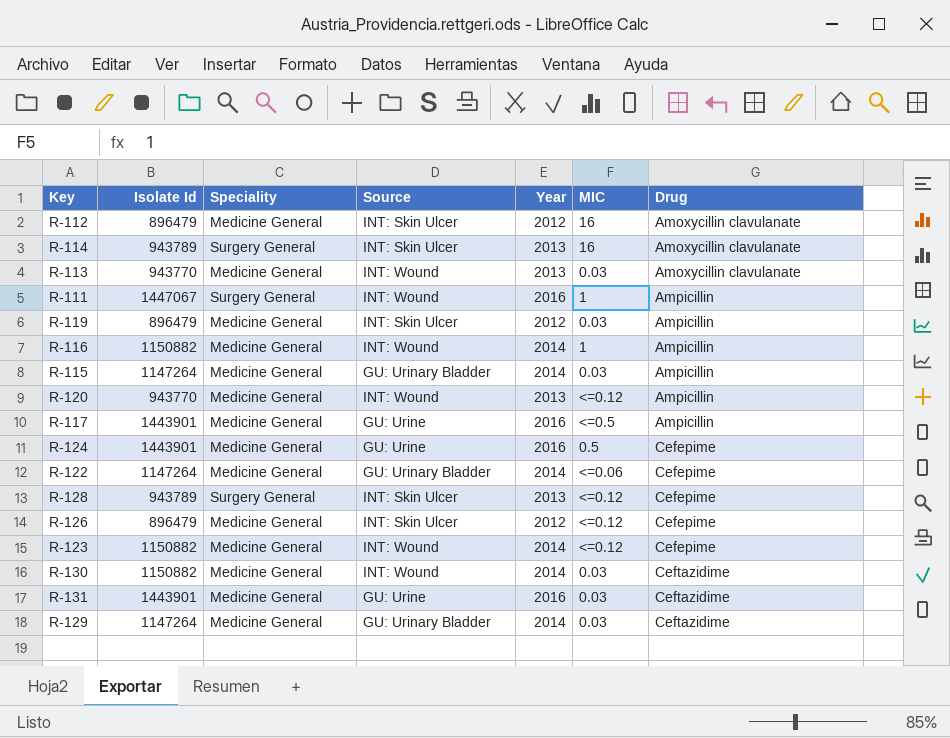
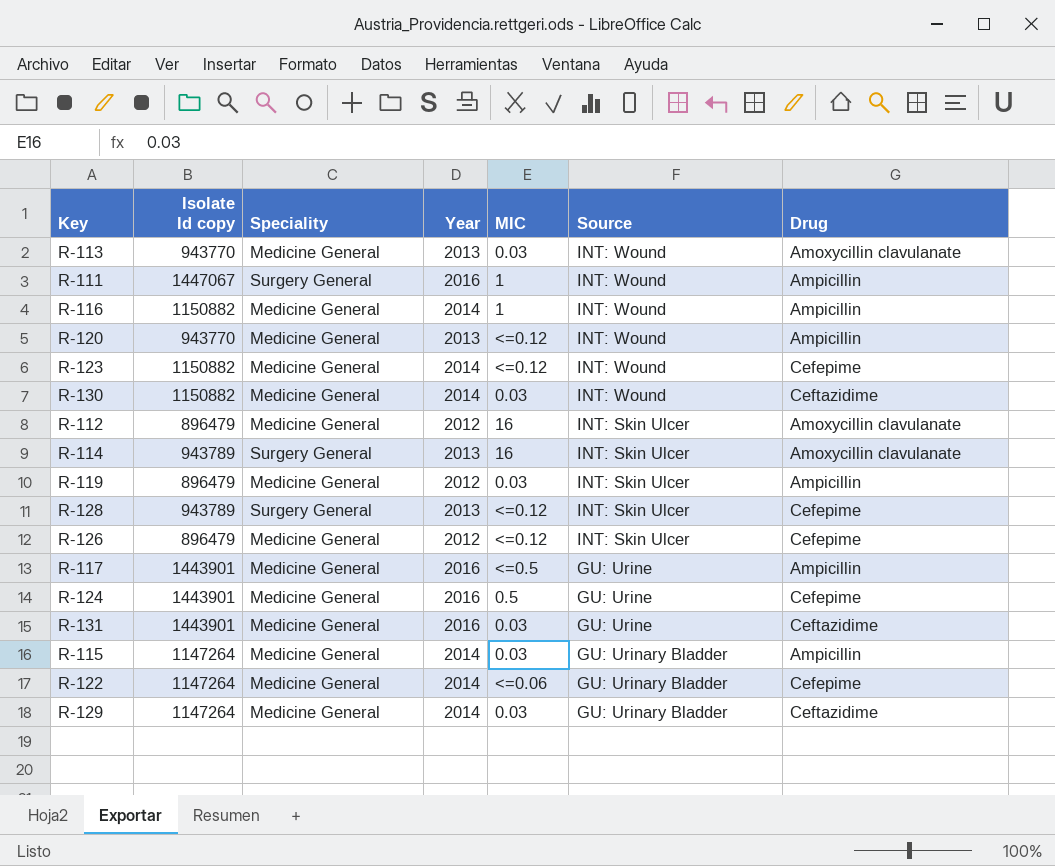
row order: Drug ascending -> Source descending
column name: Isolate Id -> Isolate Id copy
column Source | position: 4 -> 6

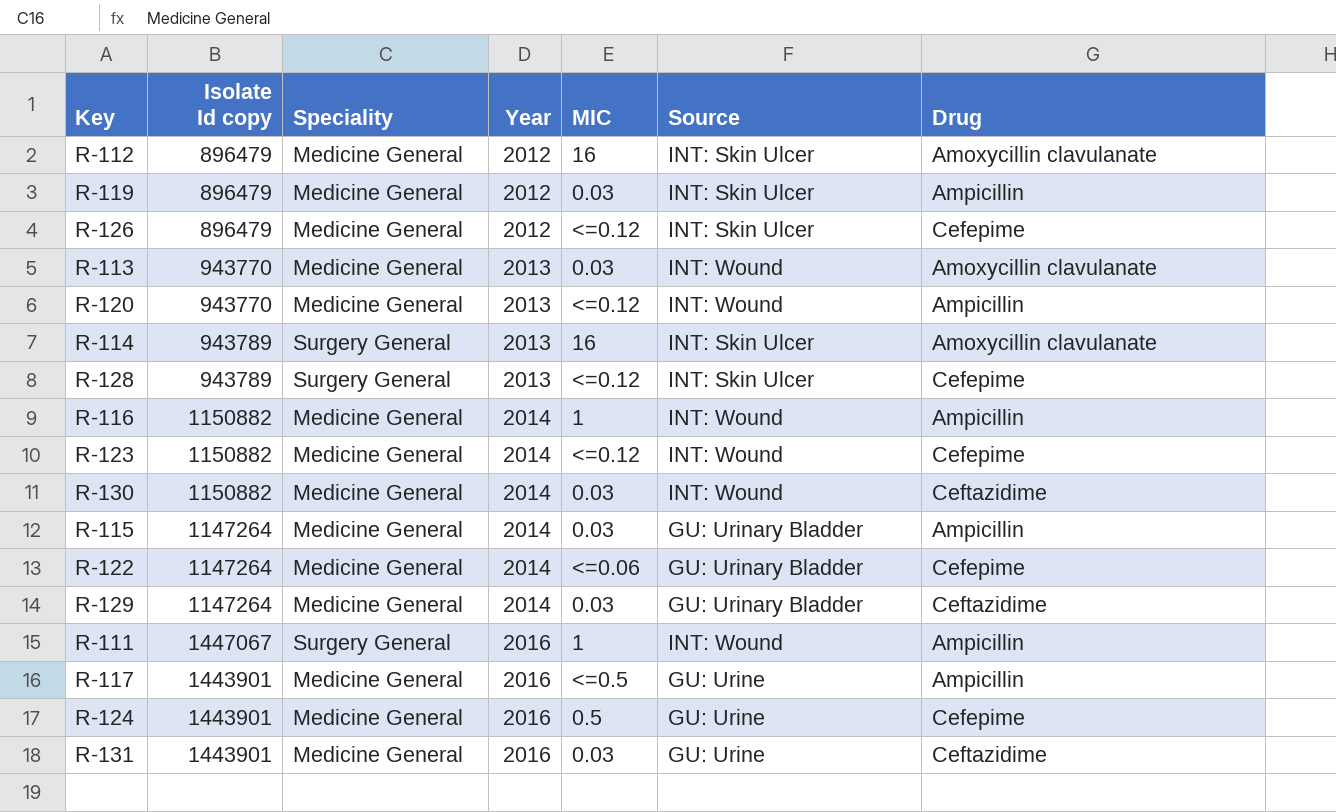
row order: Source descending -> Year ascending

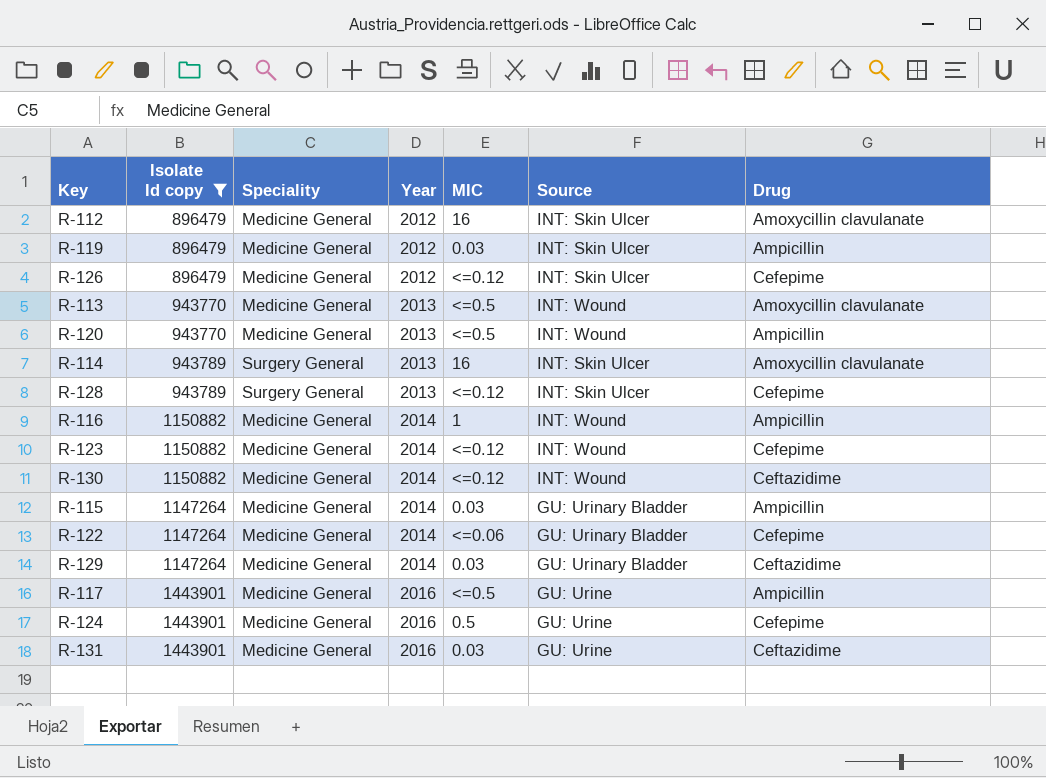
filter: none -> Isolate Id copy != 1447067
R-113 | MIC: 0.03 -> <=0.5
R-120 | MIC: <=0.12 -> <=0.5
R-130 | MIC: 0.03 -> <=0.12

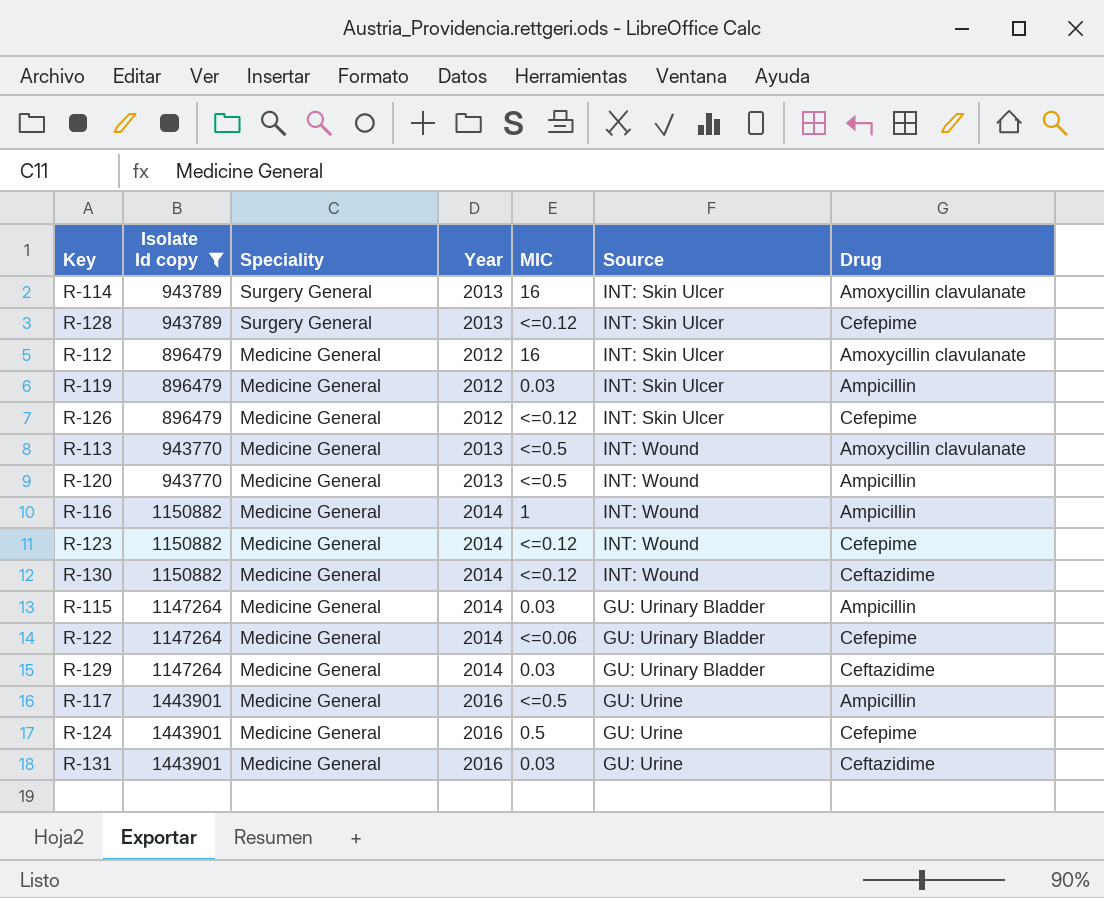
row order: Year ascending -> Speciality descending

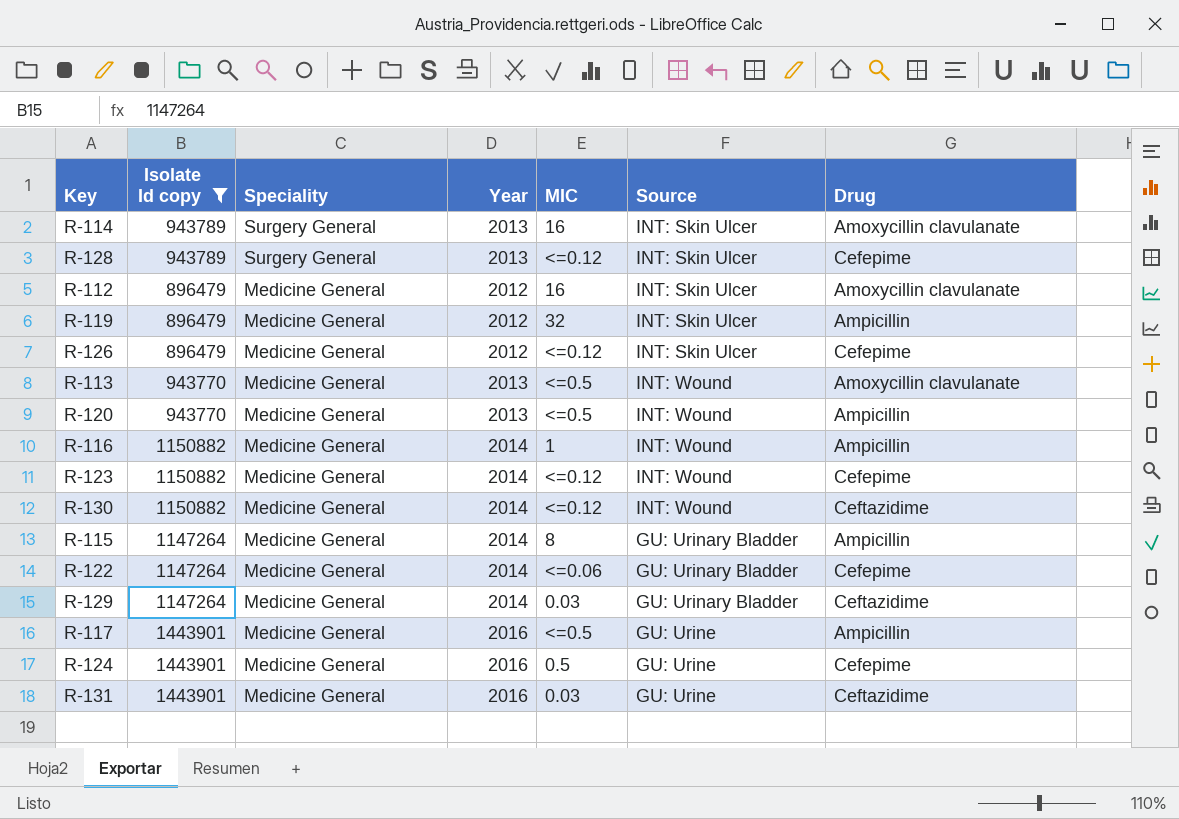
R-119 | MIC: 0.03 -> 32
R-115 | MIC: 0.03 -> 8

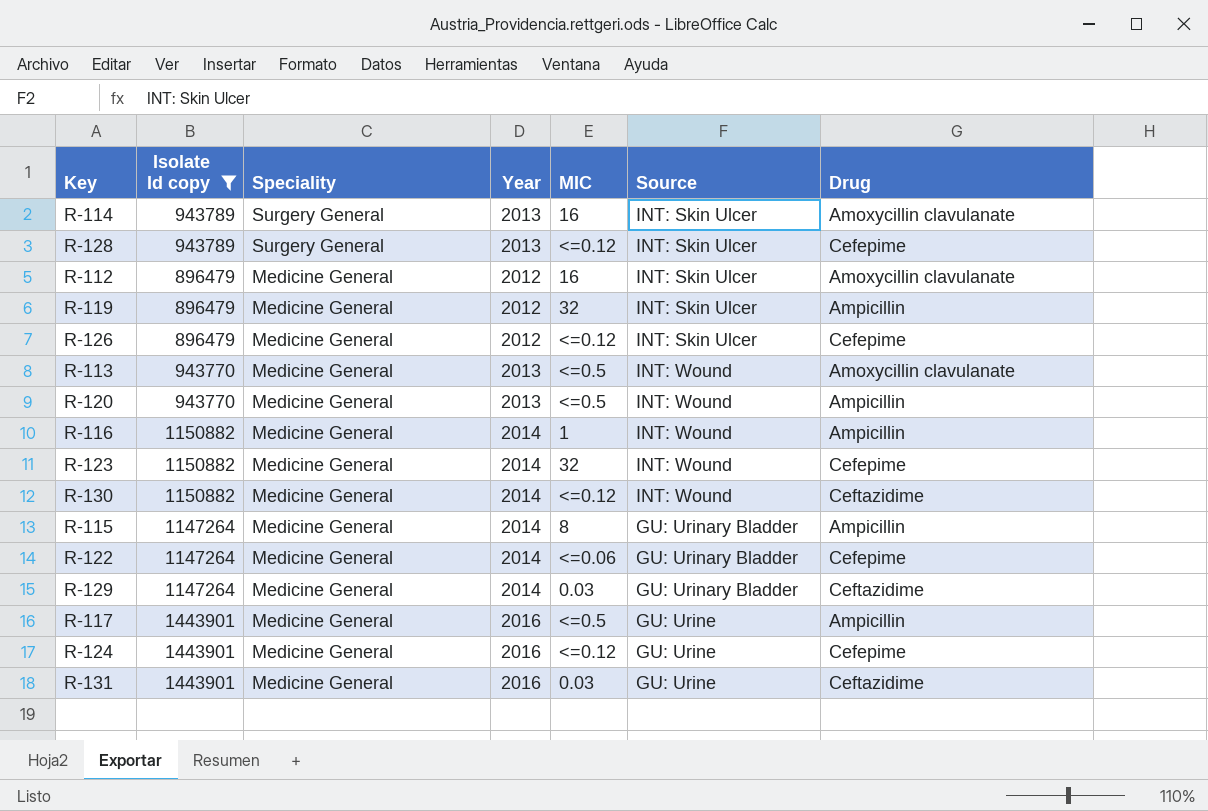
R-123 | MIC: <=0.12 -> 32
R-124 | MIC: 0.5 -> <=0.12

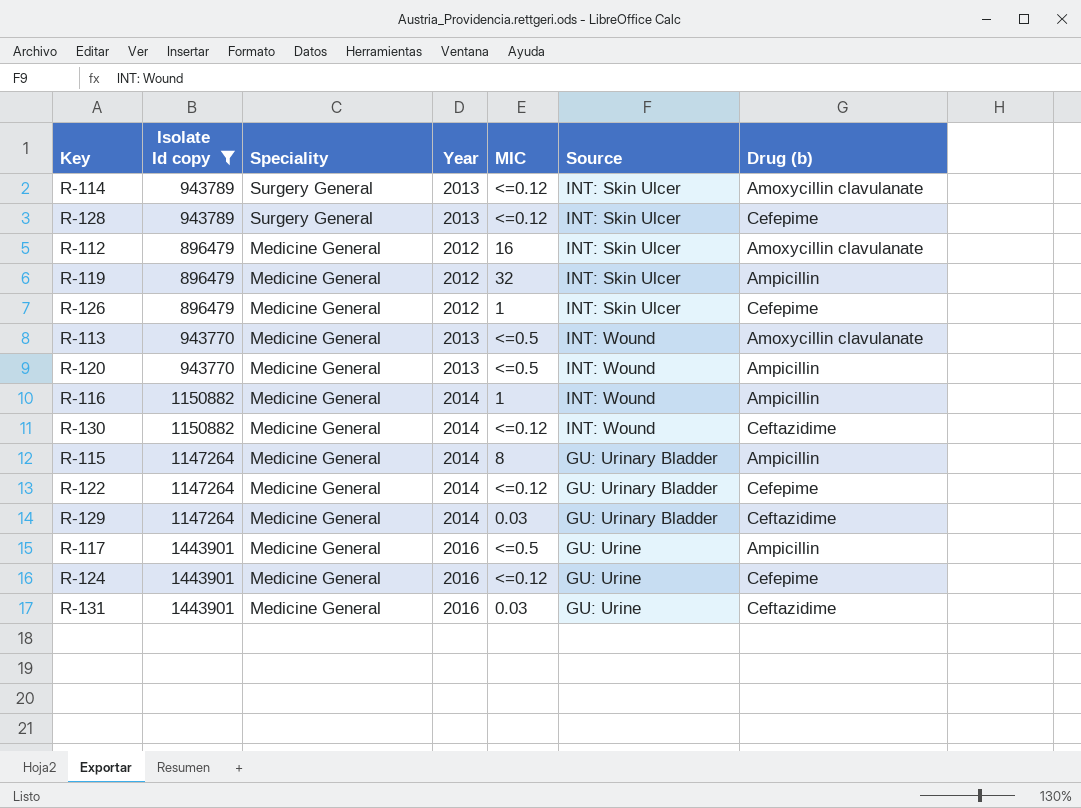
column name: Drug -> Drug (b)
row R-123: 1150882 | Medicine General | 2014 | 32 | INT: Wound | Cefepime -> none
R-114 | MIC: 16 -> <=0.12
R-126 | MIC: <=0.12 -> 1
R-122 | MIC: <=0.06 -> <=0.12

